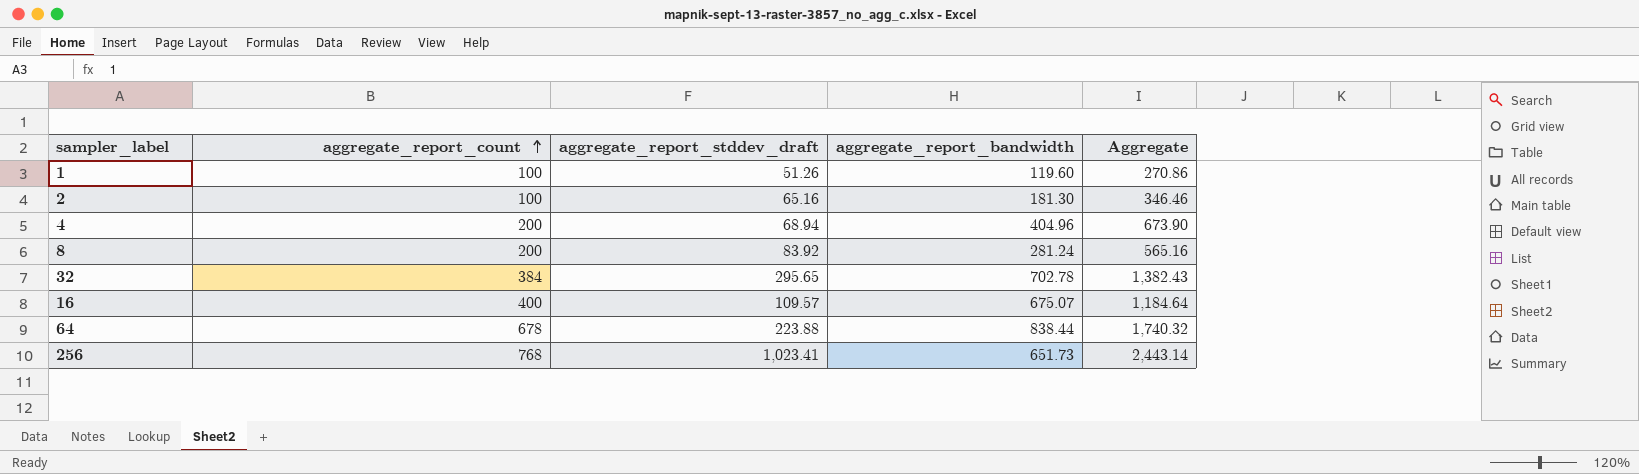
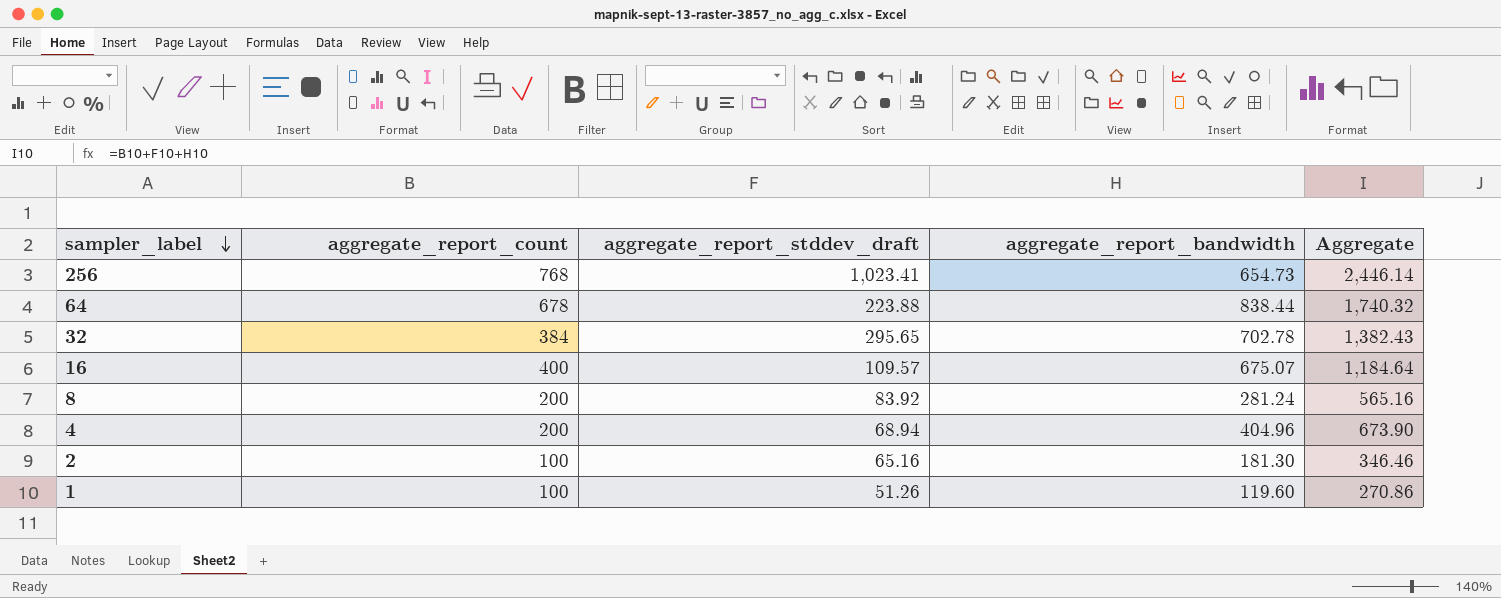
row order: aggregate_report_count ascending -> sampler_label descending
256 | aggregate_report_bandwidth: 651.73 -> 654.73
256 | Aggregate: 2,443.14 -> 2,446.14

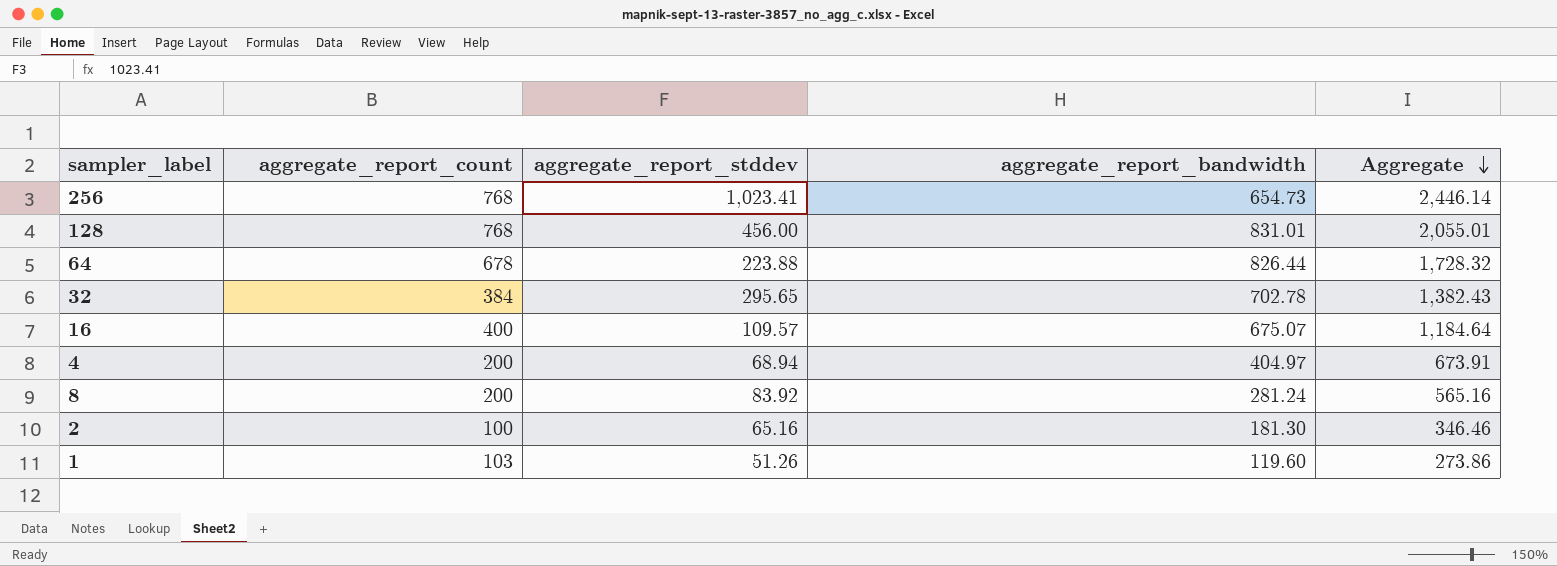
row order: sampler_label descending -> Aggregate descending
column name: aggregate_report_stddev_draft -> aggregate_report_stddev
row 128: none -> 768 | 456.00 | 831.01 | 2,055.01
64 | aggregate_report_bandwidth: 838.44 -> 826.44
64 | Aggregate: 1,740.32 -> 1,728.32
4 | aggregate_report_bandwidth: 404.96 -> 404.97
4 | Aggregate: 673.90 -> 673.91
1 | aggregate_report_count: 100 -> 103
1 | Aggregate: 270.86 -> 273.86

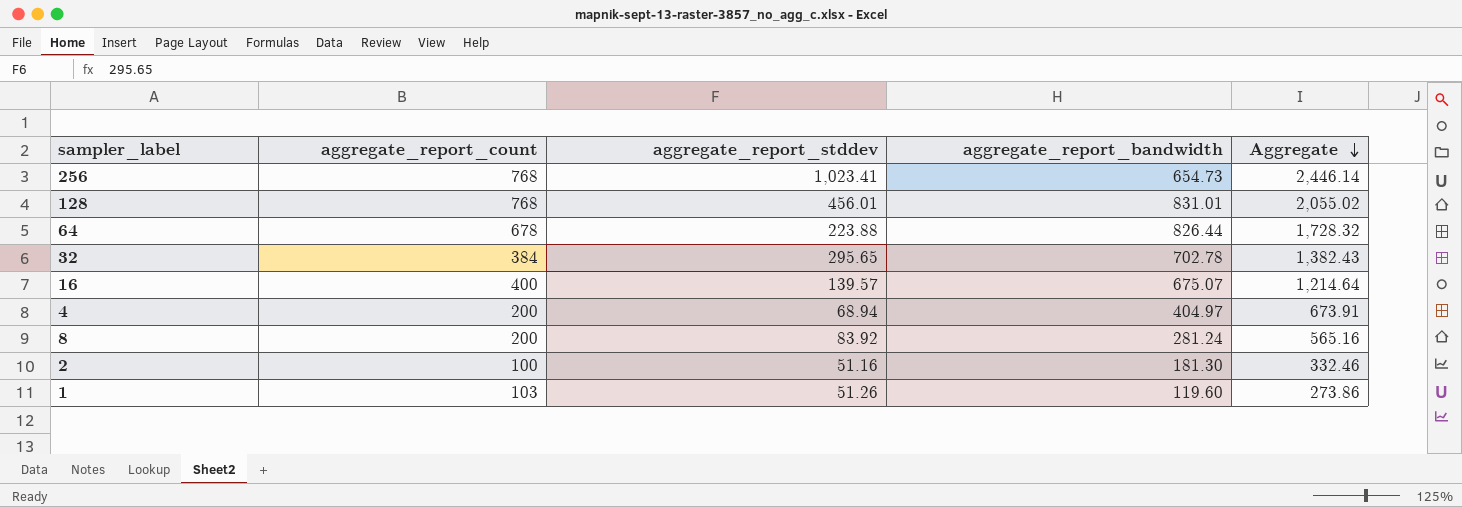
128 | aggregate_report_stddev: 456.00 -> 456.01
128 | Aggregate: 2,055.01 -> 2,055.02
16 | aggregate_report_stddev: 109.57 -> 139.57
16 | Aggregate: 1,184.64 -> 1,214.64
2 | aggregate_report_stddev: 65.16 -> 51.16
2 | Aggregate: 346.46 -> 332.46

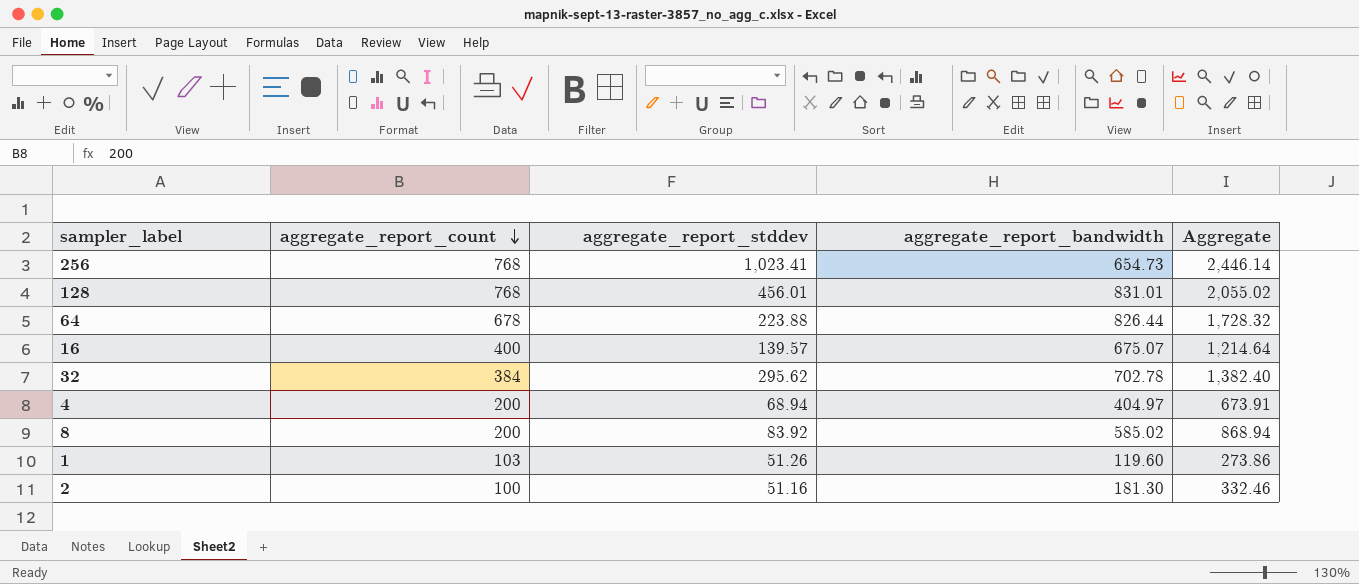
row order: Aggregate descending -> aggregate_report_count descending
32 | aggregate_report_stddev: 295.65 -> 295.62
32 | Aggregate: 1,382.43 -> 1,382.40
8 | aggregate_report_bandwidth: 281.24 -> 585.02
8 | Aggregate: 565.16 -> 868.94

